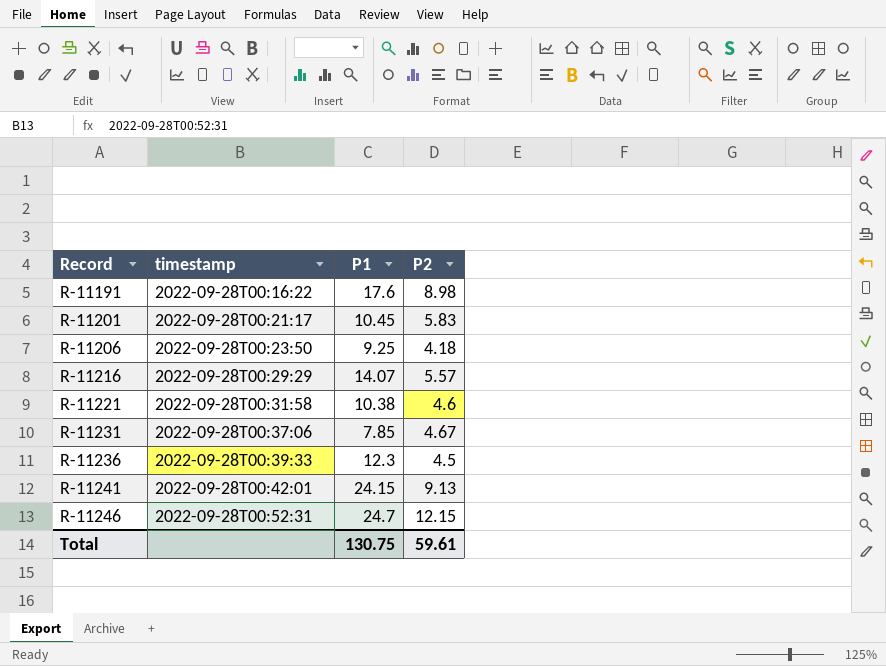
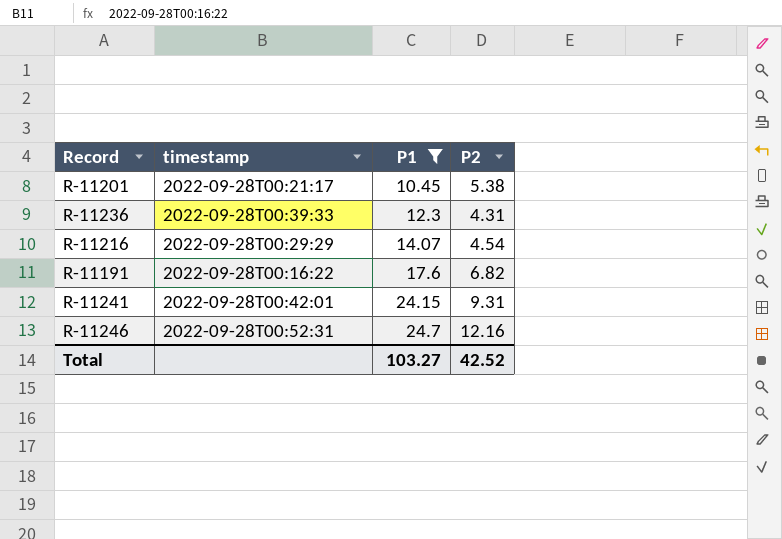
filter: none -> P1 >= 10.45
row order: Record ascending -> P1 ascending
R-11201 | P2: 5.83 -> 5.38
R-11236 | P2: 4.5 -> 4.31
R-11216 | P2: 5.57 -> 4.54
R-11191 | P2: 8.98 -> 6.82
R-11241 | P2: 9.13 -> 9.31
R-11246 | P2: 12.15 -> 12.16
Total | P1: 130.75 -> 103.27
Total | P2: 59.61 -> 42.52

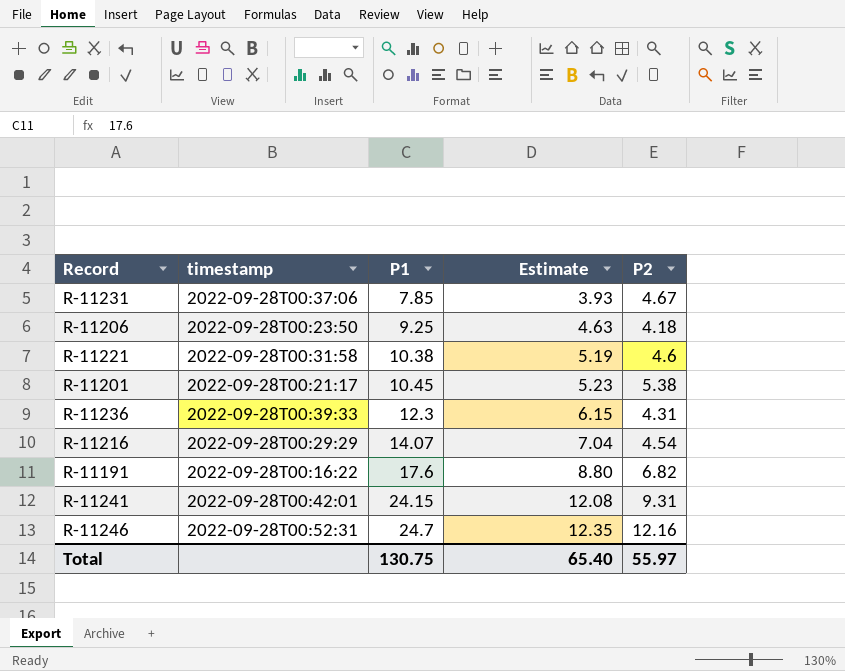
filter: P1 >= 10.45 -> none
column Estimate | formula: none -> [P1] * 0.5
Total | P1: 103.27 -> 130.75
Total | P2: 42.52 -> 55.97

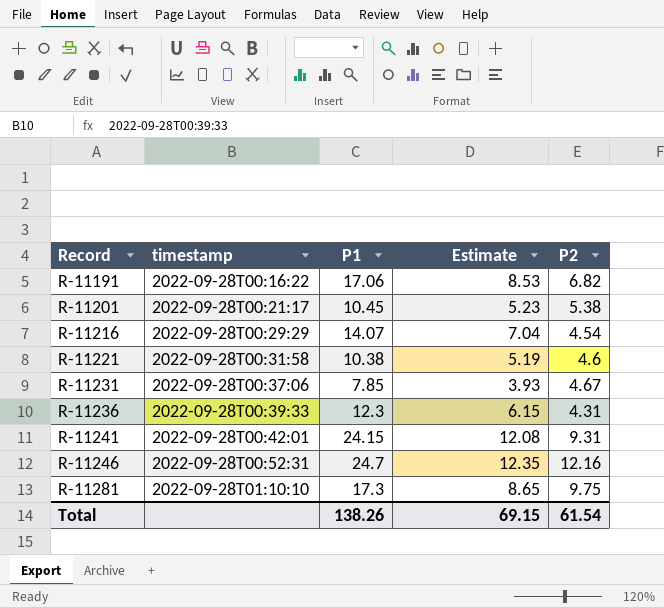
row order: P1 ascending -> Record ascending
row R-11206: 2022-09-28T00:23:50 | 9.25 | 4.63 | 4.18 -> none
R-11191 | P1: 17.6 -> 17.06
R-11191 | Estimate: 8.80 -> 8.53
row R-11281: none -> 2022-09-28T01:10:10 | 17.3 | 8.65 | 9.75
Total | P1: 130.75 -> 138.26
Total | Estimate: 65.40 -> 69.15
Total | P2: 55.97 -> 61.54

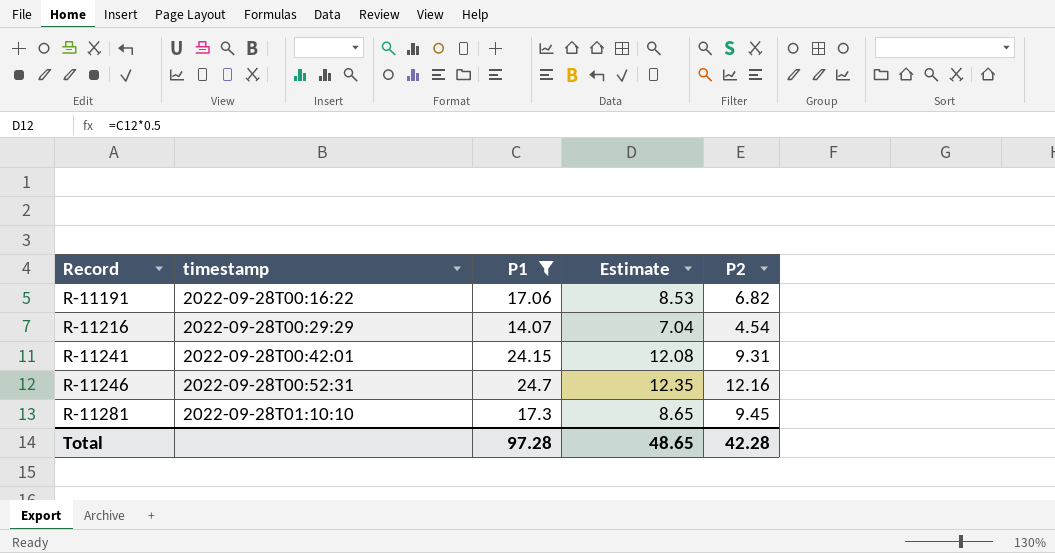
filter: none -> P1 >= 14.07
R-11281 | P2: 9.75 -> 9.45
Total | P1: 138.26 -> 97.28
Total | Estimate: 69.15 -> 48.65
Total | P2: 61.54 -> 42.28

